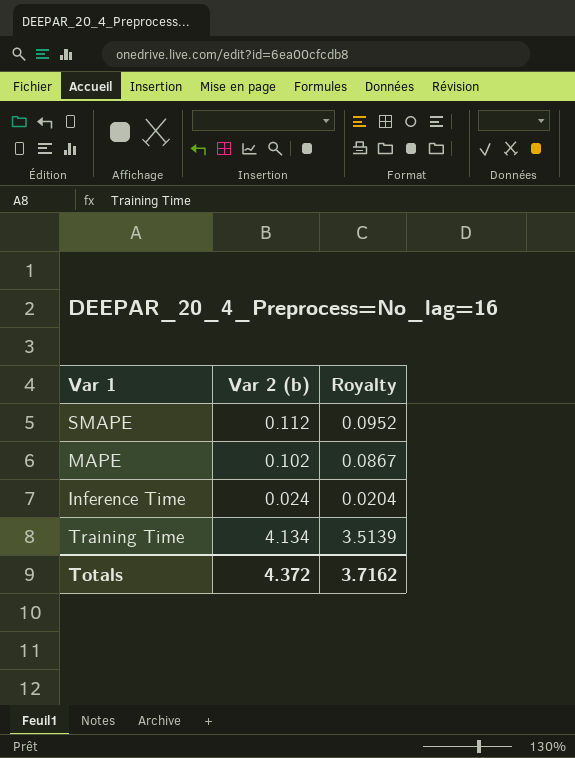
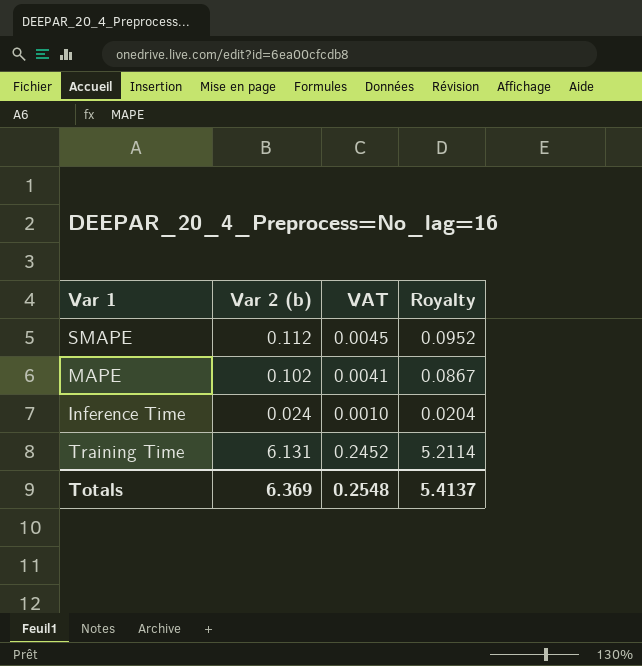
column VAT | formula: none -> [Var 2 (b)] * 0.04
Training Time | Var 2 (b): 4.134 -> 6.131
Training Time | Royalty: 3.5139 -> 5.2114
Totals | Var 2 (b): 4.372 -> 6.369
Totals | Royalty: 3.7162 -> 5.4137

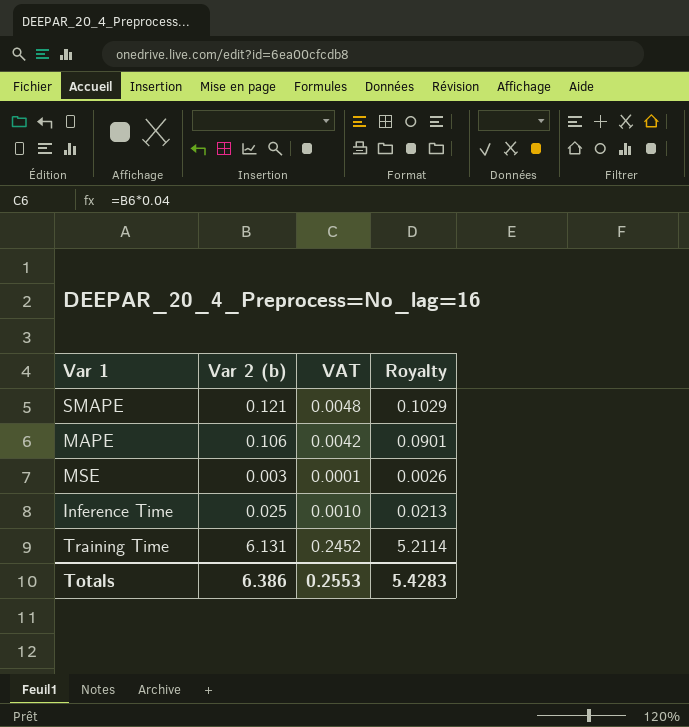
SMAPE | Var 2 (b): 0.112 -> 0.121
SMAPE | VAT: 0.0045 -> 0.0048
SMAPE | Royalty: 0.0952 -> 0.1029
MAPE | Var 2 (b): 0.102 -> 0.106
MAPE | VAT: 0.0041 -> 0.0042
MAPE | Royalty: 0.0867 -> 0.0901
row MSE: none -> 0.003 | 0.0001 | 0.0026
Inference Time | Var 2 (b): 0.024 -> 0.025
Inference Time | Royalty: 0.0204 -> 0.0213
Totals | Var 2 (b): 6.369 -> 6.386
Totals | VAT: 0.2548 -> 0.2553
Totals | Royalty: 5.4137 -> 5.4283

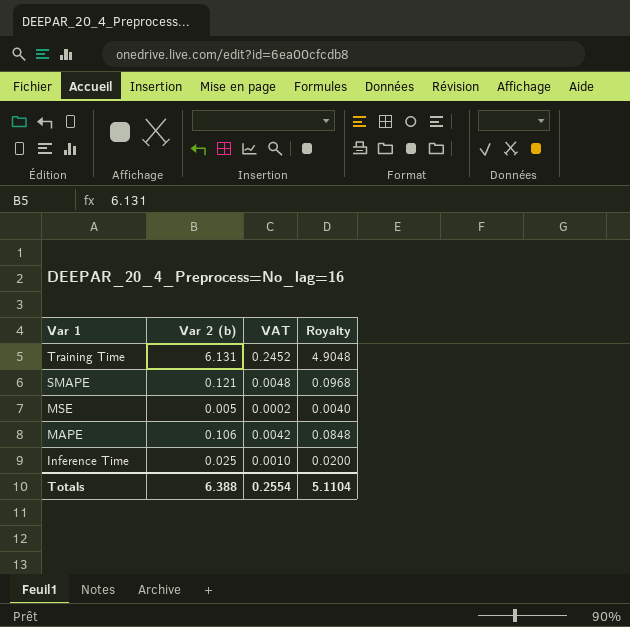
row order: none -> Var 1 descending
column Royalty | formula: [Var 2 (b)] * 0.85 -> [Var 2 (b)] * 0.8
MSE | Var 2 (b): 0.003 -> 0.005
MSE | VAT: 0.0001 -> 0.0002
Totals | Var 2 (b): 6.386 -> 6.388
Totals | VAT: 0.2553 -> 0.2554
Totals | Royalty: 5.4283 -> 5.1104

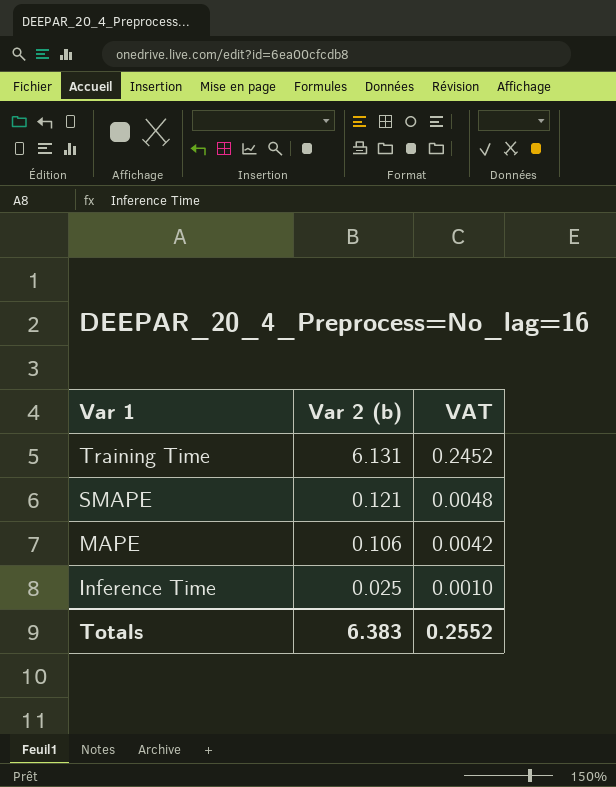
column Royalty | formula: [Var 2 (b)] * 0.8 -> none
row MSE: 0.005 | 0.0002 | 0.0040 -> none
Totals | Var 2 (b): 6.388 -> 6.383
Totals | VAT: 0.2554 -> 0.2552

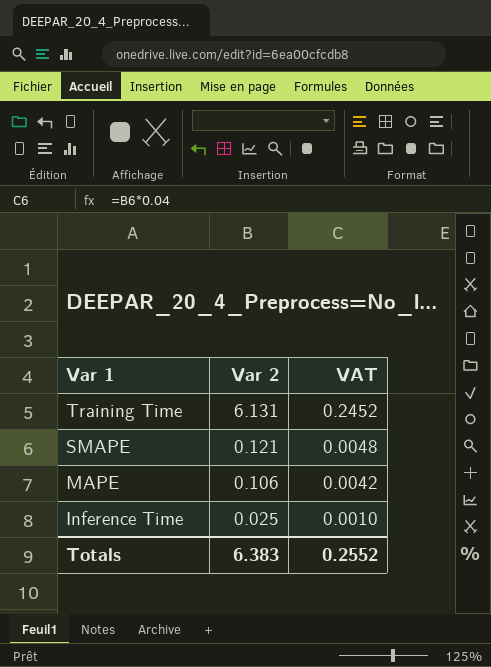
column name: Var 2 (b) -> Var 2

